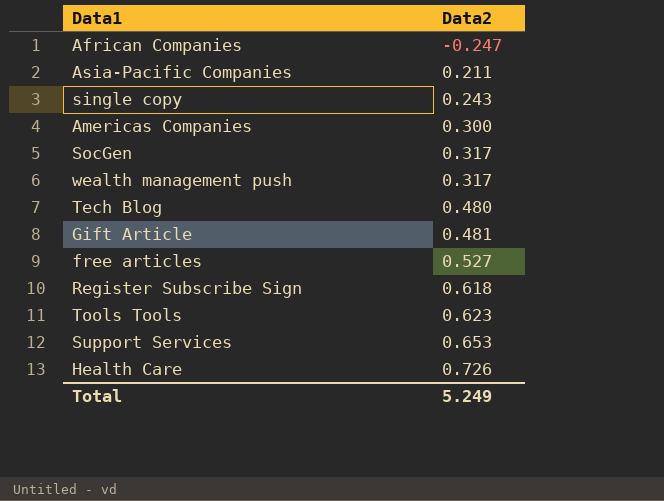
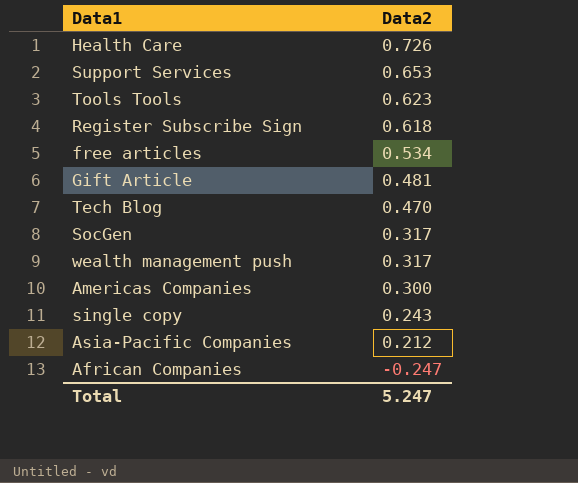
row order: Data2 ascending -> Data2 descending
free articles | Data2: 0.527 -> 0.534
Tech Blog | Data2: 0.480 -> 0.470
Asia-Pacific Companies | Data2: 0.211 -> 0.212
Total | Data2: 5.249 -> 5.247

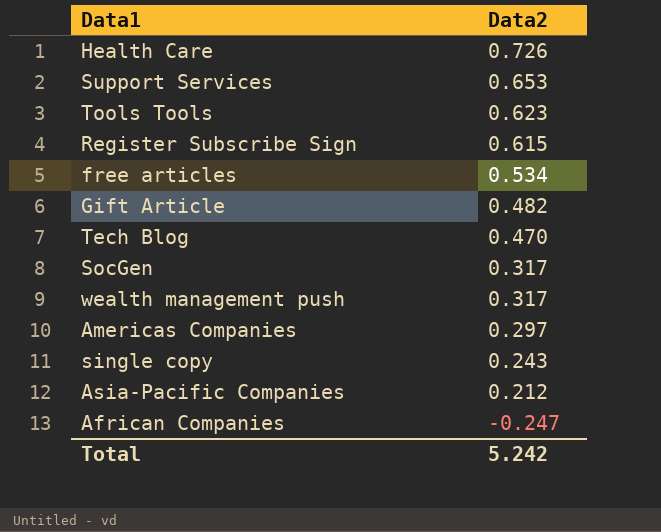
Register Subscribe Sign | Data2: 0.618 -> 0.615
Gift Article | Data2: 0.481 -> 0.482
Americas Companies | Data2: 0.300 -> 0.297
Total | Data2: 5.247 -> 5.242

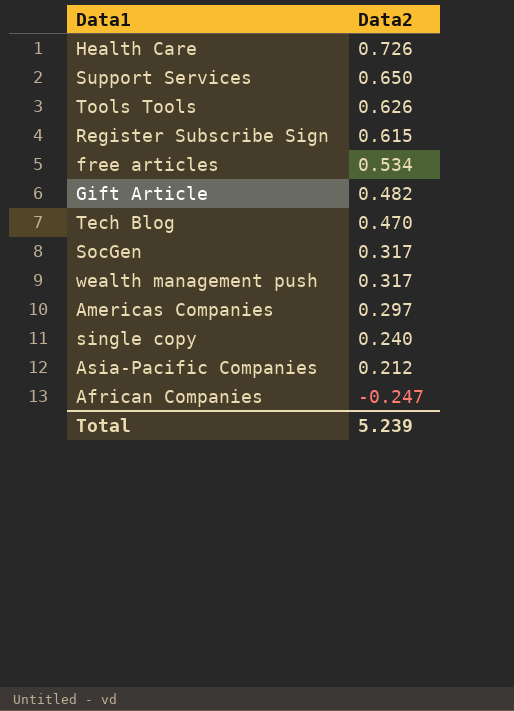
Support Services | Data2: 0.653 -> 0.650
Tools Tools | Data2: 0.623 -> 0.626
single copy | Data2: 0.243 -> 0.240
Total | Data2: 5.242 -> 5.239

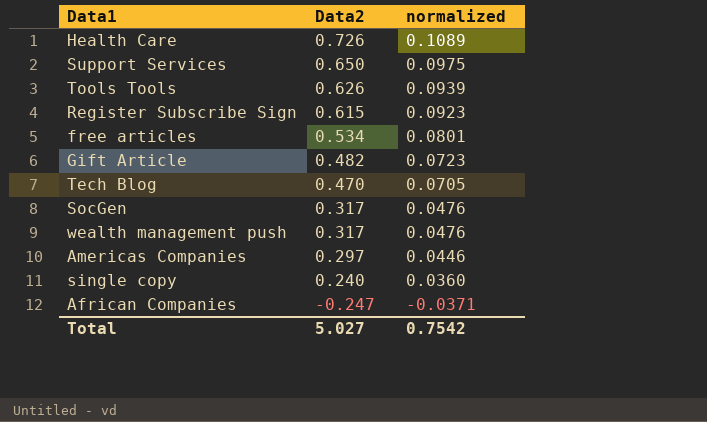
column normalized | formula: none -> [Data2] * 0.15
row Asia-Pacific Companies: 0.212 -> none
Total | Data2: 5.239 -> 5.027

